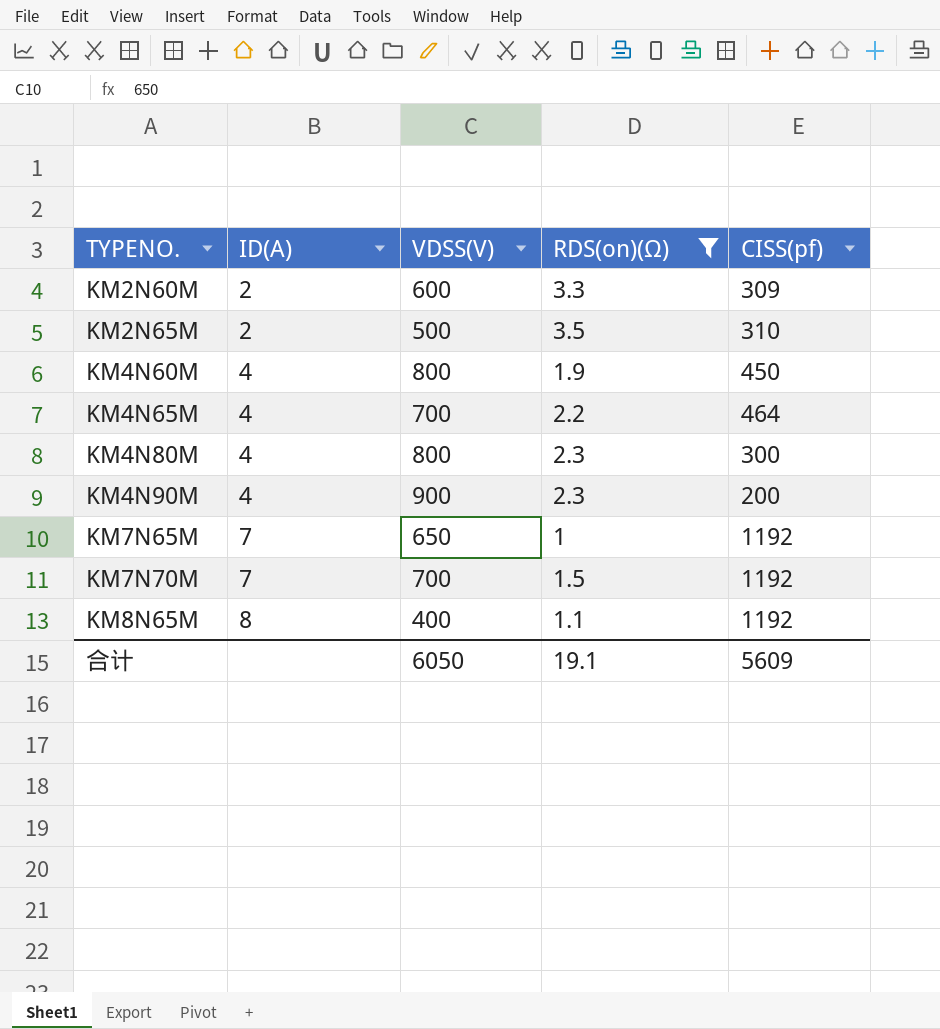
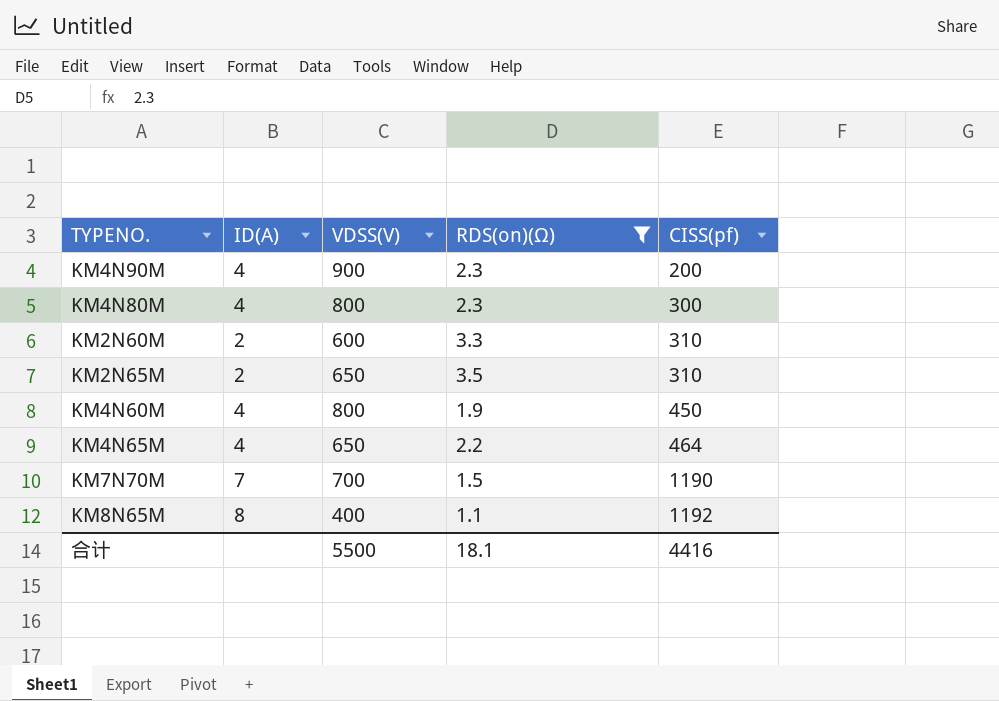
row order: TYPENO. ascending -> CISS(pf) ascending
row KM7N65M: 7 | 650 | 1 | 1192 -> none
KM2N60M | CISS(pf): 309 -> 310
KM2N65M | VDSS(V): 500 -> 650
KM4N65M | VDSS(V): 700 -> 650
KM7N70M | CISS(pf): 1192 -> 1190
合计 | VDSS(V): 6050 -> 5500
合计 | RDS(on)(Ω): 19.1 -> 18.1
合计 | CISS(pf): 5609 -> 4416

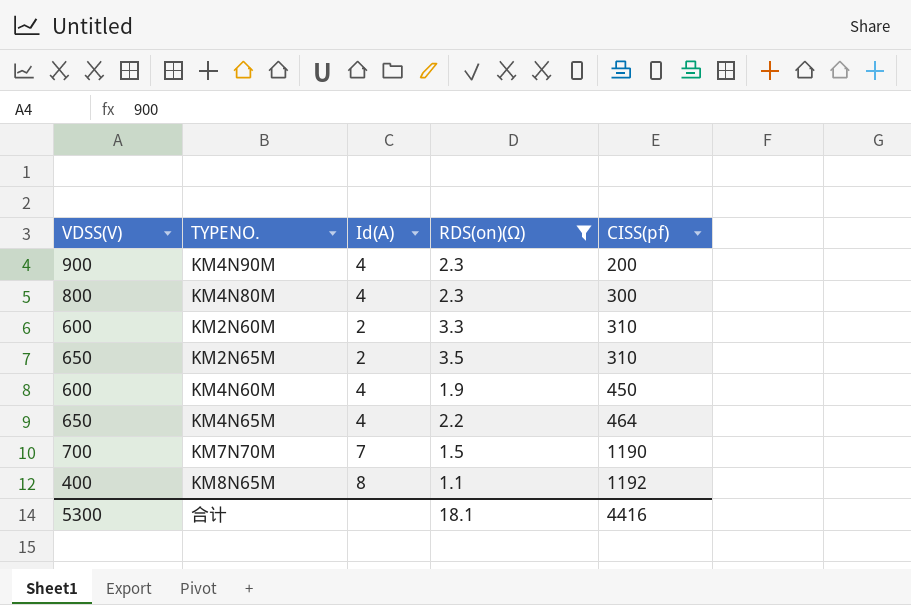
column VDSS(V) | position: 3 -> 1
column name: ID(A) -> Id(A)
KM4N60M | VDSS(V): 800 -> 600
合计 | VDSS(V): 5500 -> 5300

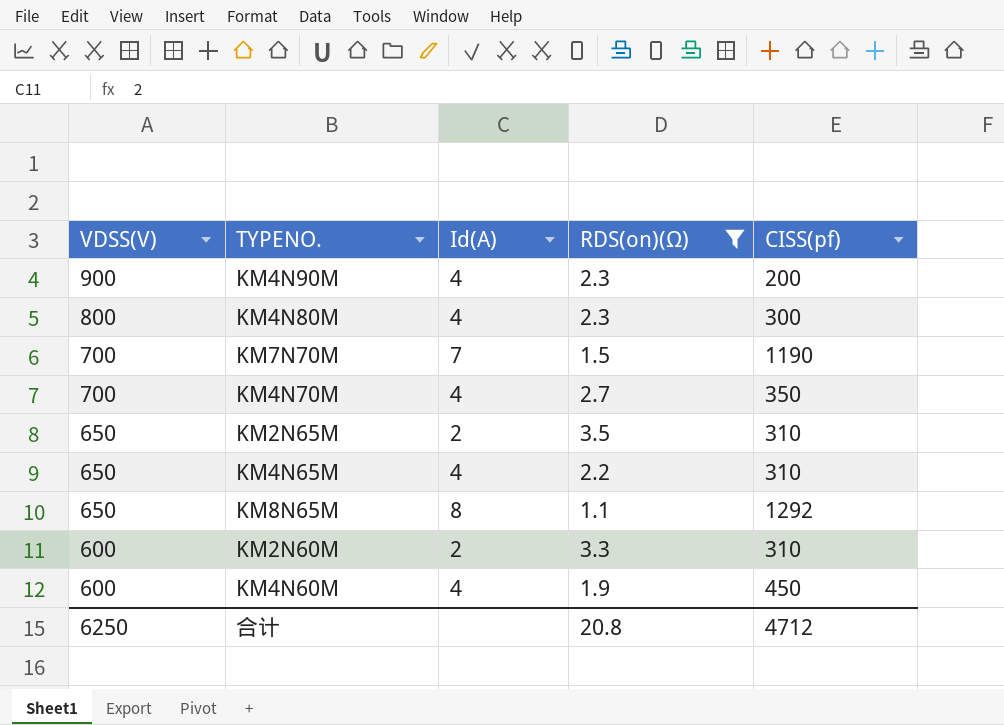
row order: CISS(pf) ascending -> VDSS(V) descending
row KM4N70M: none -> 700 | 4 | 2.7 | 350
KM4N65M | CISS(pf): 464 -> 310
KM8N65M | VDSS(V): 400 -> 650
KM8N65M | CISS(pf): 1192 -> 1292
合计 | VDSS(V): 5300 -> 6250
合计 | RDS(on)(Ω): 18.1 -> 20.8
合计 | CISS(pf): 4416 -> 4712

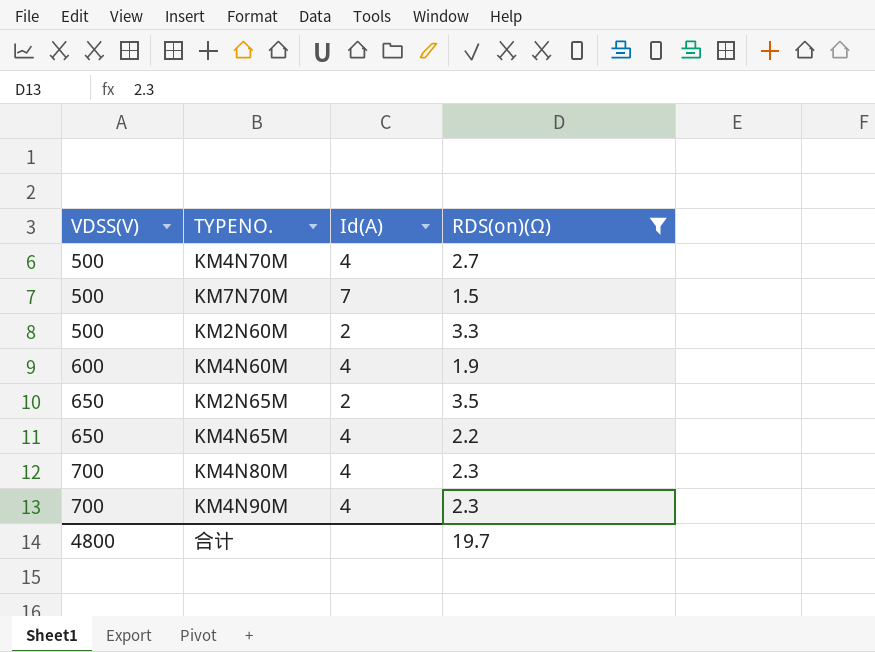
row order: VDSS(V) descending -> VDSS(V) ascending
column CISS(pf) | position: 5 -> none
row KM8N65M: 650 | 8 | 1.1 | 1292 -> none
KM4N70M | VDSS(V): 700 -> 500
KM7N70M | VDSS(V): 700 -> 500
KM2N60M | VDSS(V): 600 -> 500
KM4N80M | VDSS(V): 800 -> 700
KM4N90M | VDSS(V): 900 -> 700
合计 | VDSS(V): 6250 -> 4800
合计 | RDS(on)(Ω): 20.8 -> 19.7

